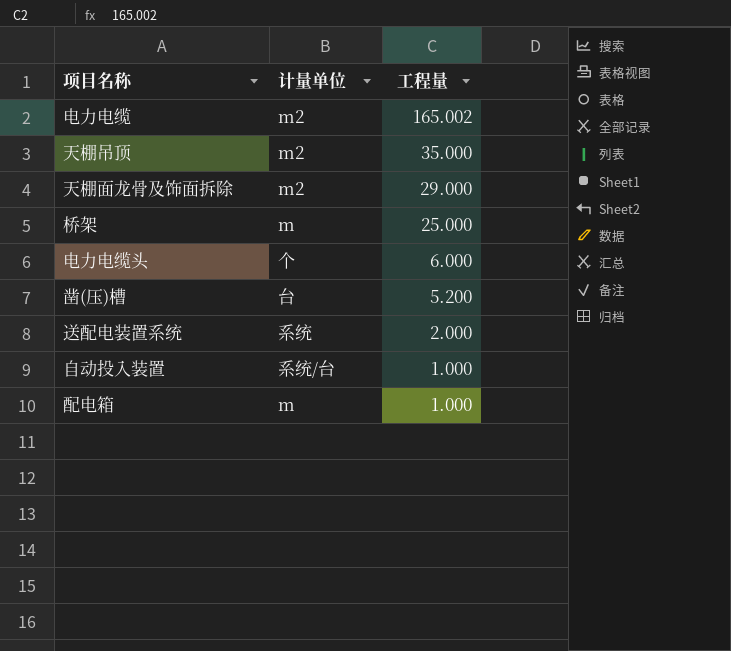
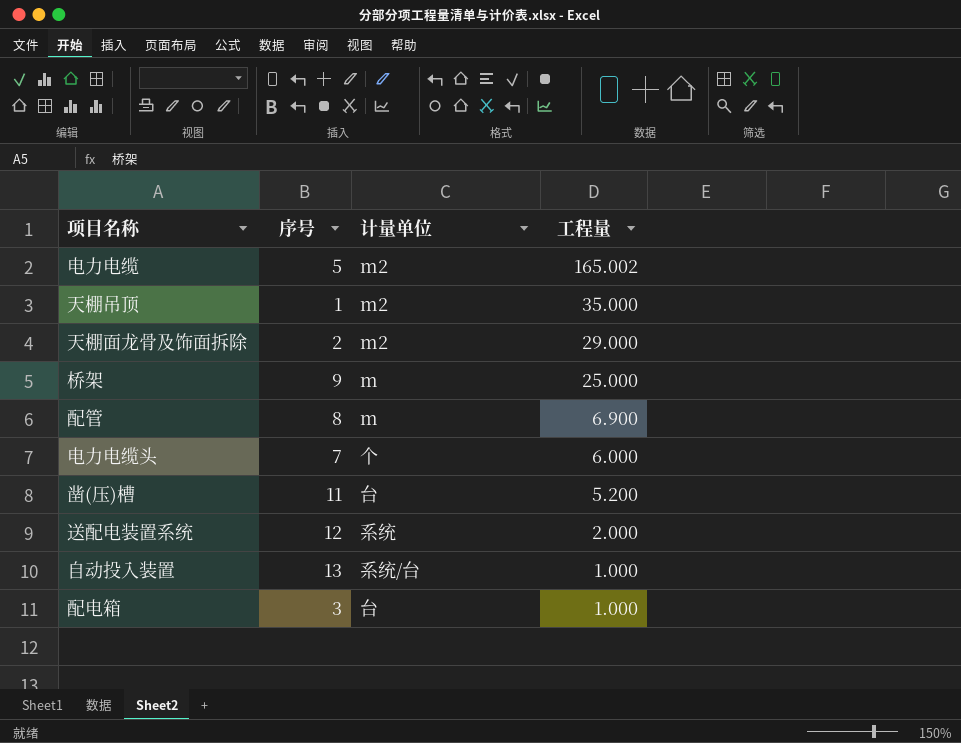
column 序号 | position: none -> 2
row 配管: none -> 8 | m | 6.900
配电箱 | 计量单位: m -> 台

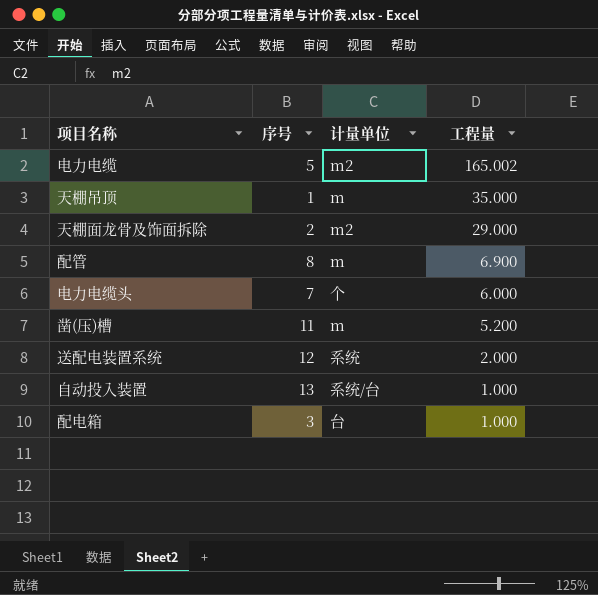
row 桥架: 9 | m | 25.000 -> none
天棚吊顶 | 计量单位: m2 -> m
凿(压)槽 | 计量单位: 台 -> m

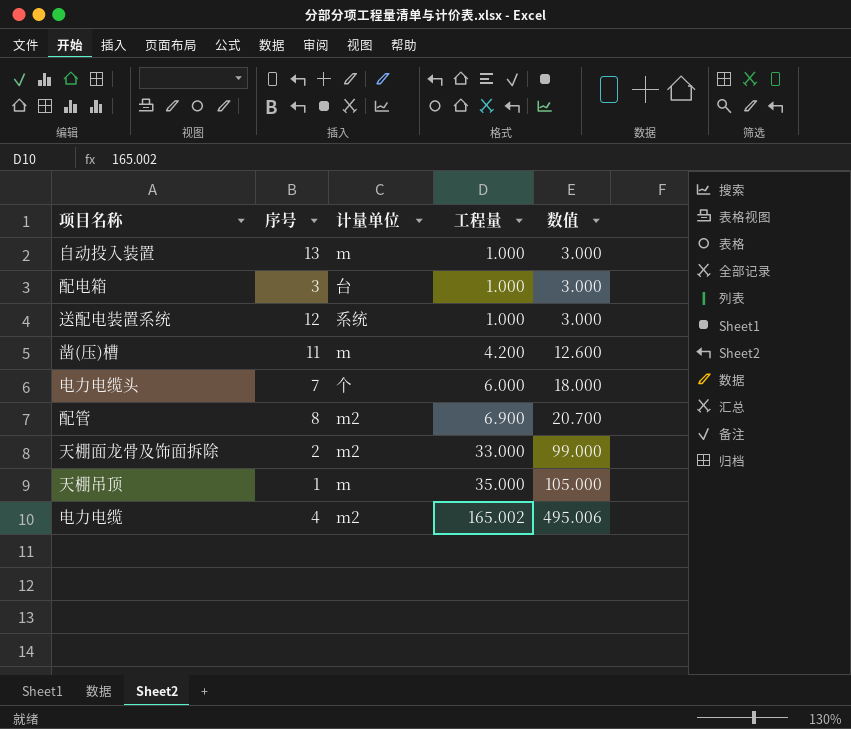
row order: 工程量 descending -> 工程量 ascending
column 数值 | formula: none -> [工程量] * 3
自动投入装置 | 计量单位: 系统/台 -> m
送配电装置系统 | 工程量: 2.000 -> 1.000
凿(压)槽 | 工程量: 5.200 -> 4.200
配管 | 计量单位: m -> m2
天棚面龙骨及饰面拆除 | 工程量: 29.000 -> 33.000
电力电缆 | 序号: 5 -> 4

